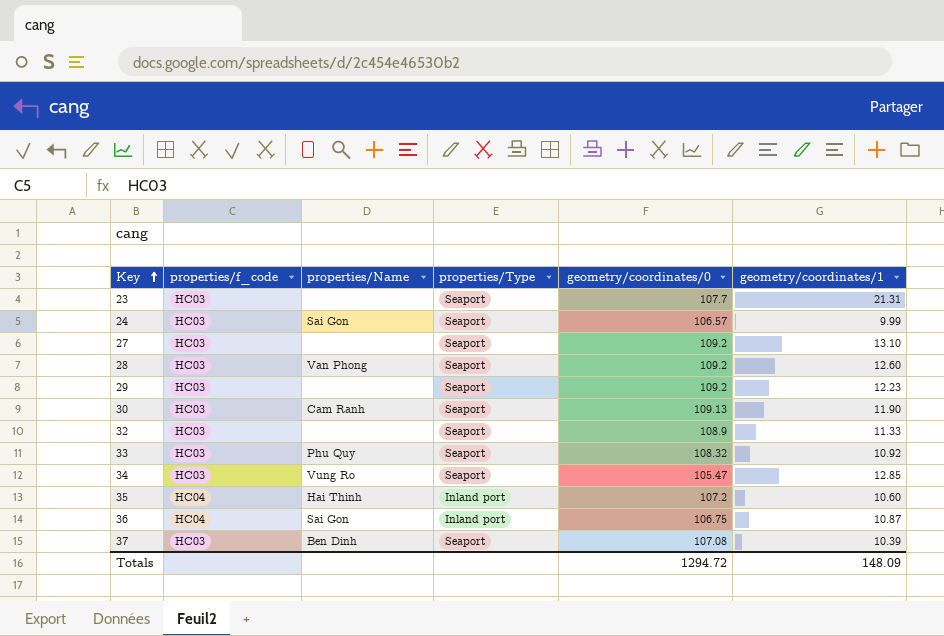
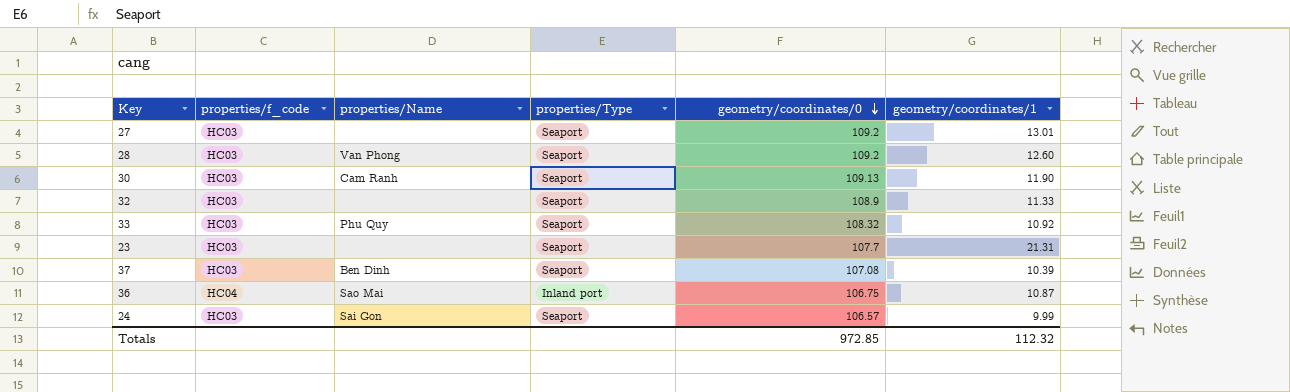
row order: Key ascending -> geometry/coordinates/0 descending
row 29: HC03 | none | Seaport | 109.2 | 12.23 -> none
row 34: HC03 | Vung Ro | Seaport | 105.47 | 12.85 -> none
row 35: HC04 | Hai Thinh | Inland port | 107.2 | 10.60 -> none
27 | geometry/coordinates/1: 13.10 -> 13.01
36 | properties/Name: Sai Gon -> Sao Mai
Totals | geometry/coordinates/0: 1294.72 -> 972.85
Totals | geometry/coordinates/1: 148.09 -> 112.32

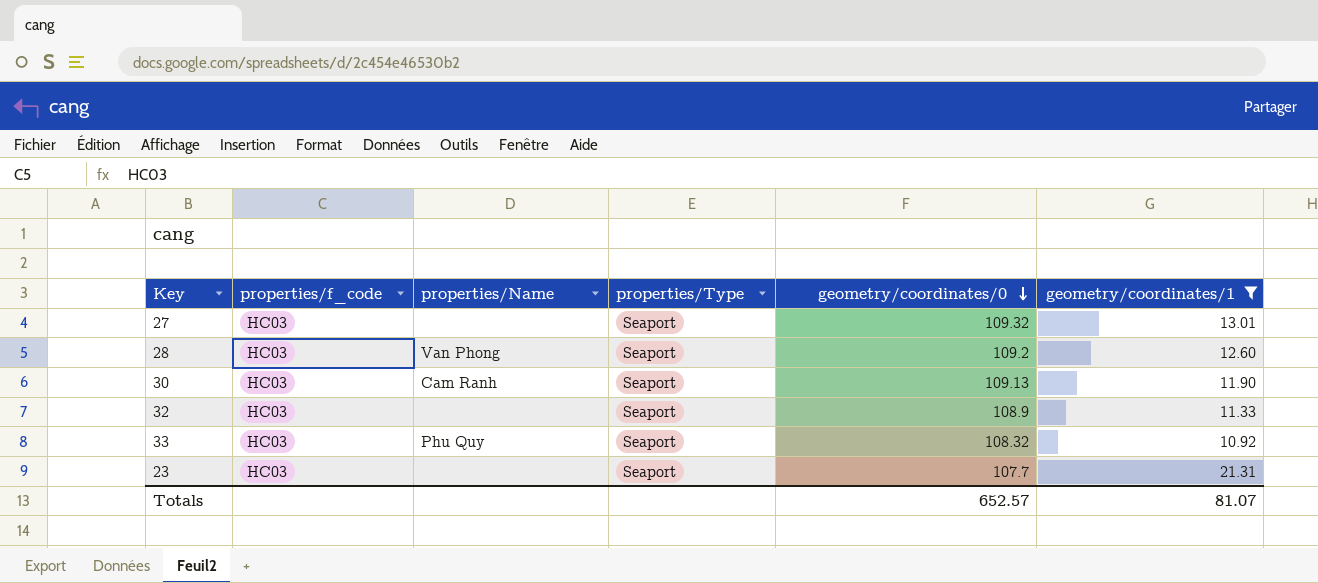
filter: none -> geometry/coordinates/1 >= 10.92
27 | geometry/coordinates/0: 109.2 -> 109.32
Totals | geometry/coordinates/0: 972.85 -> 652.57
Totals | geometry/coordinates/1: 112.32 -> 81.07

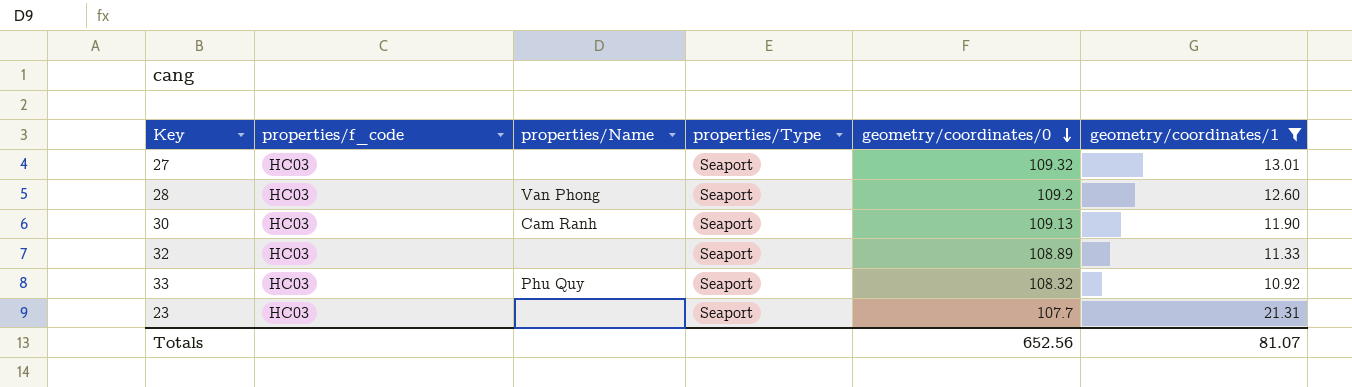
32 | geometry/coordinates/0: 108.9 -> 108.89
Totals | geometry/coordinates/0: 652.57 -> 652.56

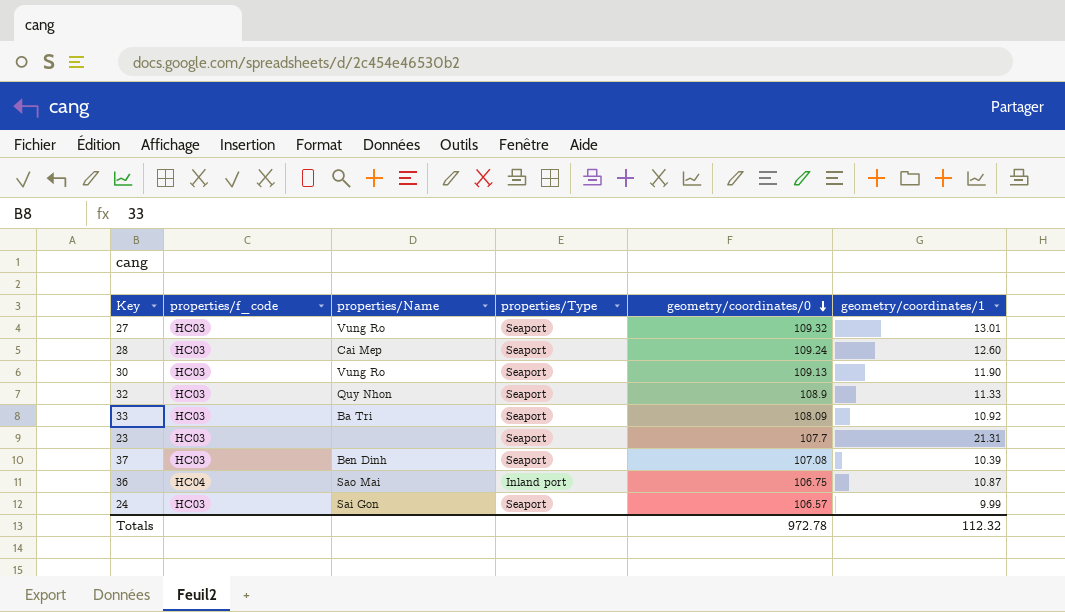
filter: geometry/coordinates/1 >= 10.92 -> none
27 | properties/Name: none -> Vung Ro
28 | properties/Name: Van Phong -> Cai Mep
28 | geometry/coordinates/0: 109.2 -> 109.24
30 | properties/Name: Cam Ranh -> Vung Ro
32 | properties/Name: none -> Quy Nhon
32 | geometry/coordinates/0: 108.89 -> 108.9
33 | properties/Name: Phu Quy -> Ba Tri
33 | geometry/coordinates/0: 108.32 -> 108.09
Totals | geometry/coordinates/0: 652.56 -> 972.78
Totals | geometry/coordinates/1: 81.07 -> 112.32

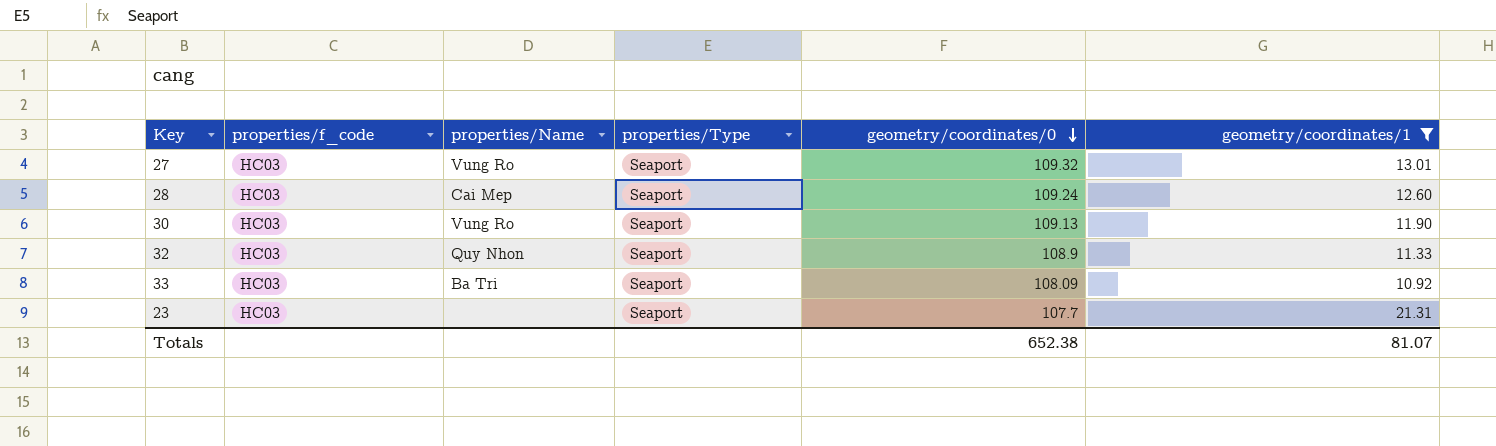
filter: none -> geometry/coordinates/1 >= 10.92
Totals | geometry/coordinates/0: 972.78 -> 652.38
Totals | geometry/coordinates/1: 112.32 -> 81.07

